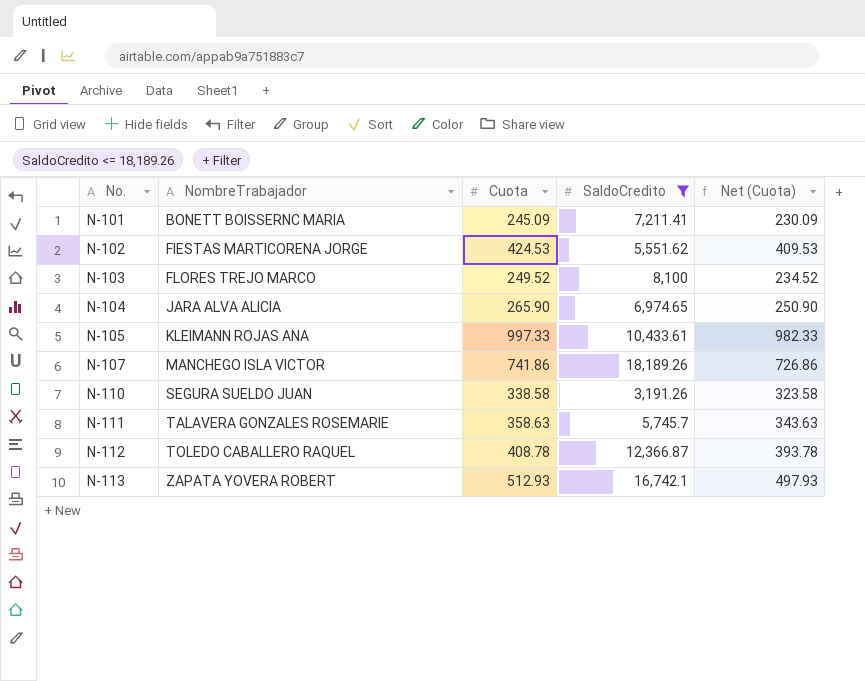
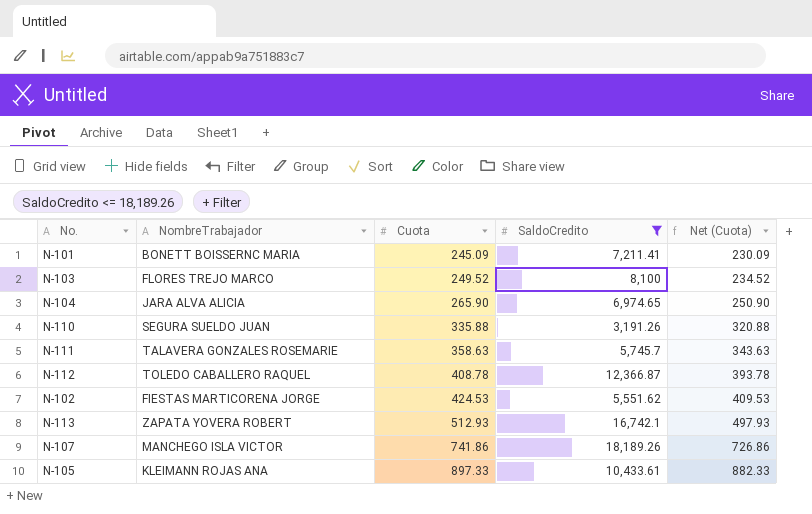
row order: No. ascending -> Cuota ascending
N-110 | Cuota: 338.58 -> 335.88
N-110 | Net (Cuota): 323.58 -> 320.88
N-105 | Cuota: 997.33 -> 897.33
N-105 | Net (Cuota): 982.33 -> 882.33

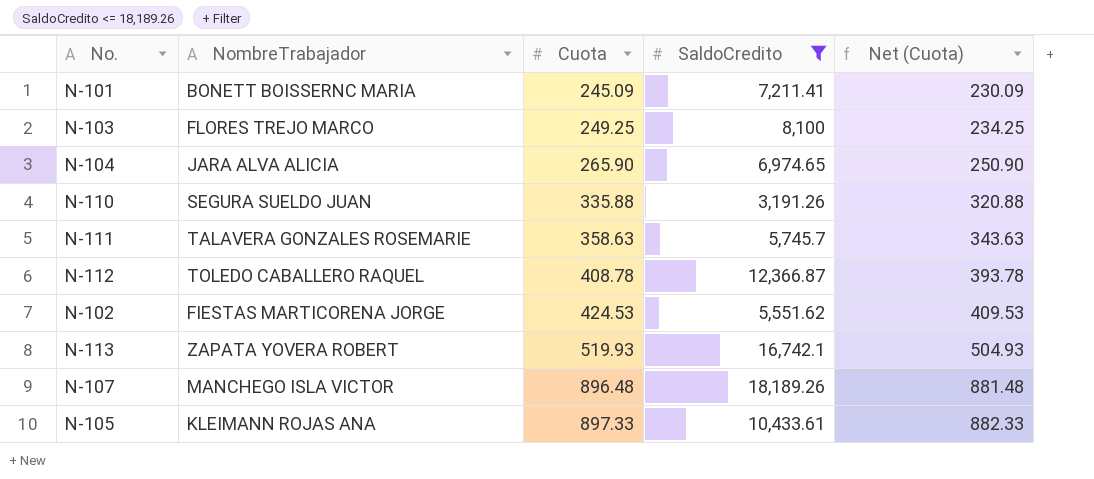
N-103 | Cuota: 249.52 -> 249.25
N-103 | Net (Cuota): 234.52 -> 234.25
N-113 | Cuota: 512.93 -> 519.93
N-113 | Net (Cuota): 497.93 -> 504.93
N-107 | Cuota: 741.86 -> 896.48
N-107 | Net (Cuota): 726.86 -> 881.48

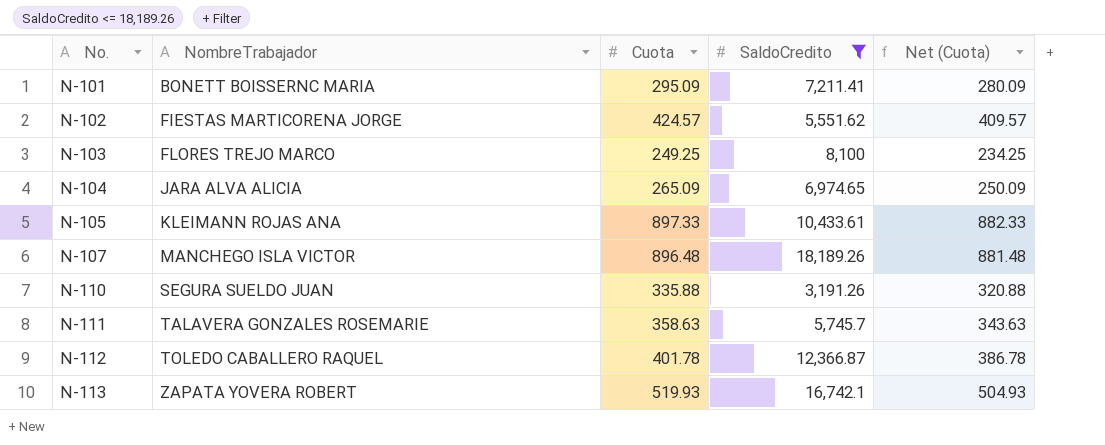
row order: Cuota ascending -> No. ascending
N-101 | Cuota: 245.09 -> 295.09
N-101 | Net (Cuota): 230.09 -> 280.09
N-102 | Cuota: 424.53 -> 424.57
N-102 | Net (Cuota): 409.53 -> 409.57
N-104 | Cuota: 265.90 -> 265.09
N-104 | Net (Cuota): 250.90 -> 250.09
N-112 | Cuota: 408.78 -> 401.78
N-112 | Net (Cuota): 393.78 -> 386.78

